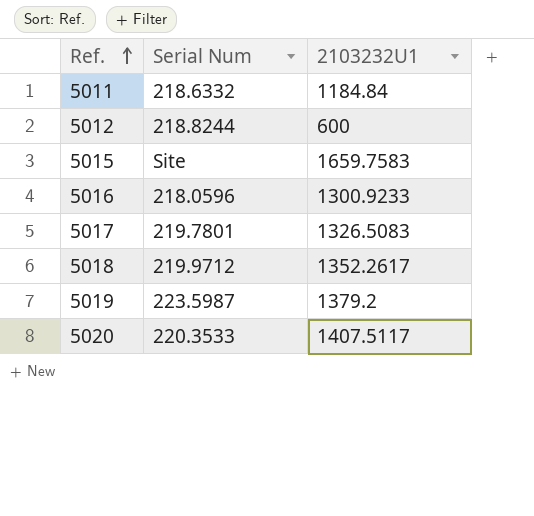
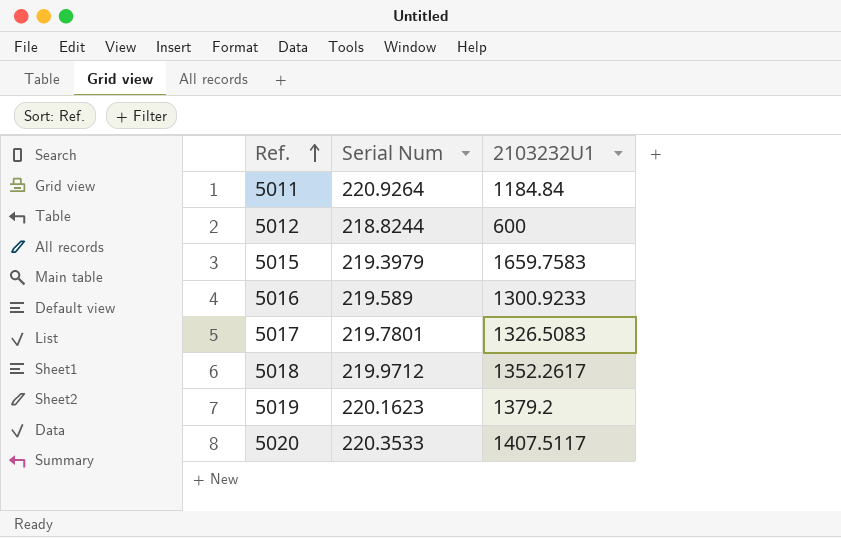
5011 | Serial Num: 218.6332 -> 220.9264
5015 | Serial Num: Site -> 219.3979
5016 | Serial Num: 218.0596 -> 219.589
5019 | Serial Num: 223.5987 -> 220.1623

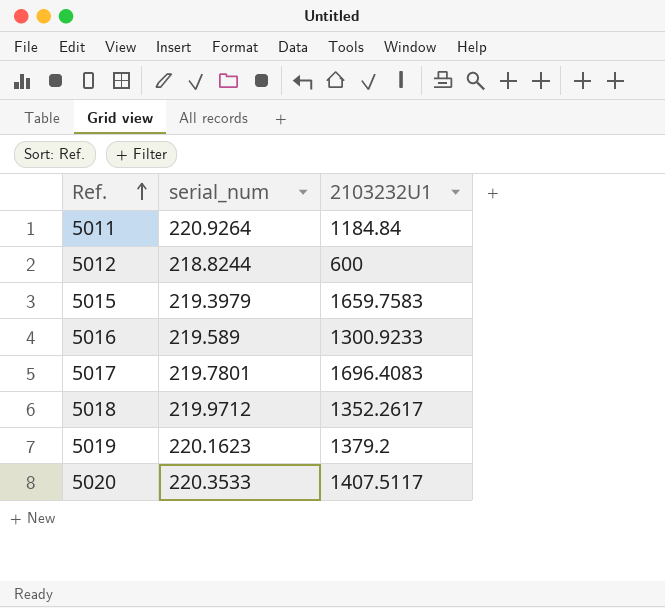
column name: Serial Num -> serial_num
5017 | 2103232U1: 1326.5083 -> 1696.4083

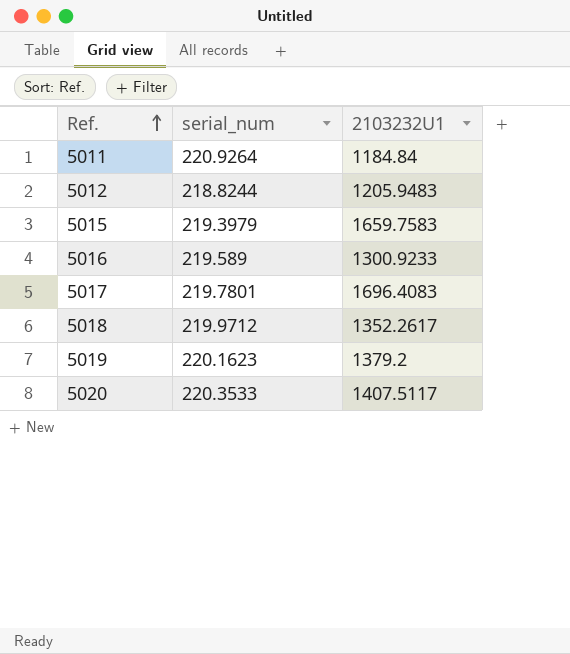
5012 | 2103232U1: 600 -> 1205.9483

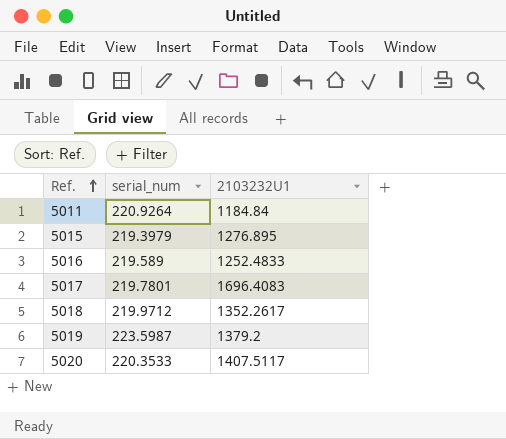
row 5012: 218.8244 | 1205.9483 -> none
5015 | 2103232U1: 1659.7583 -> 1276.895
5016 | 2103232U1: 1300.9233 -> 1252.4833
5019 | serial_num: 220.1623 -> 223.5987

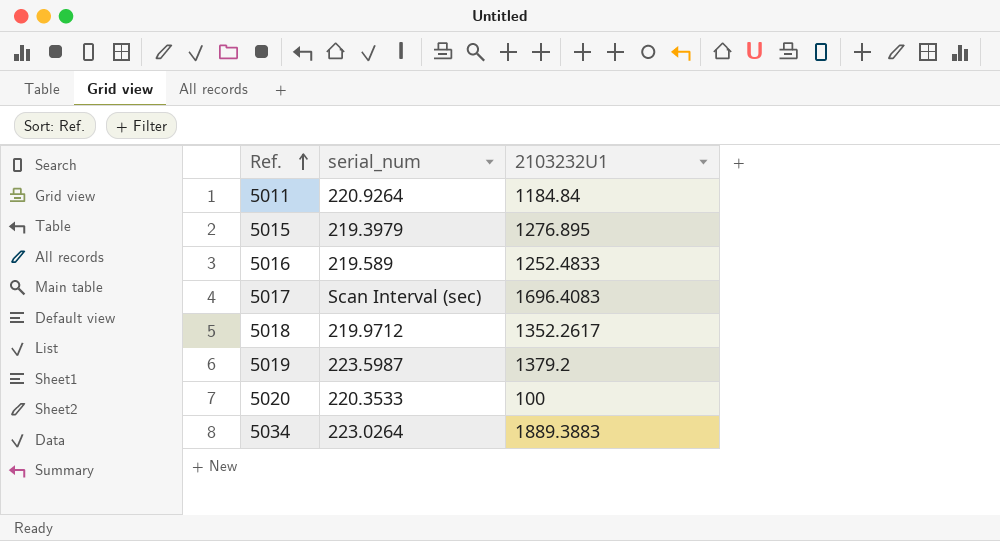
5017 | serial_num: 219.7801 -> Scan Interval (sec)
5020 | 2103232U1: 1407.5117 -> 100
row 5034: none -> 223.0264 | 1889.3883

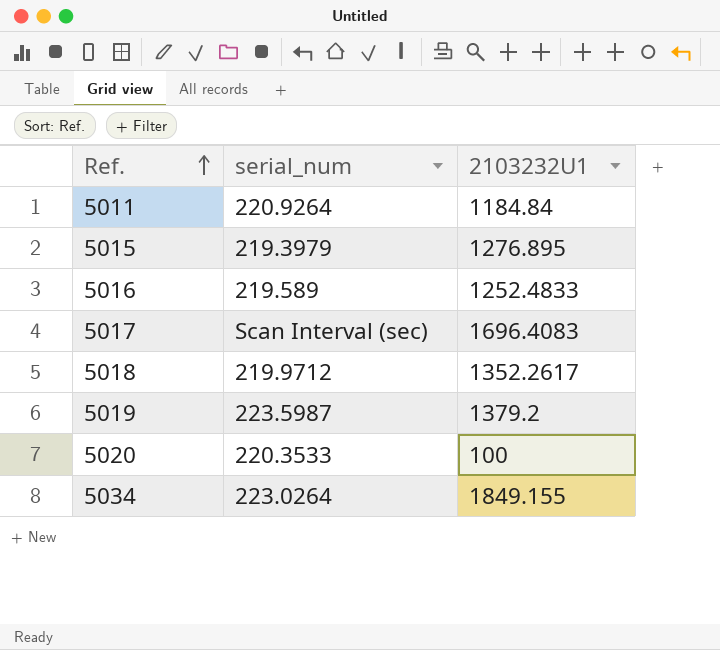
5034 | 2103232U1: 1889.3883 -> 1849.155

